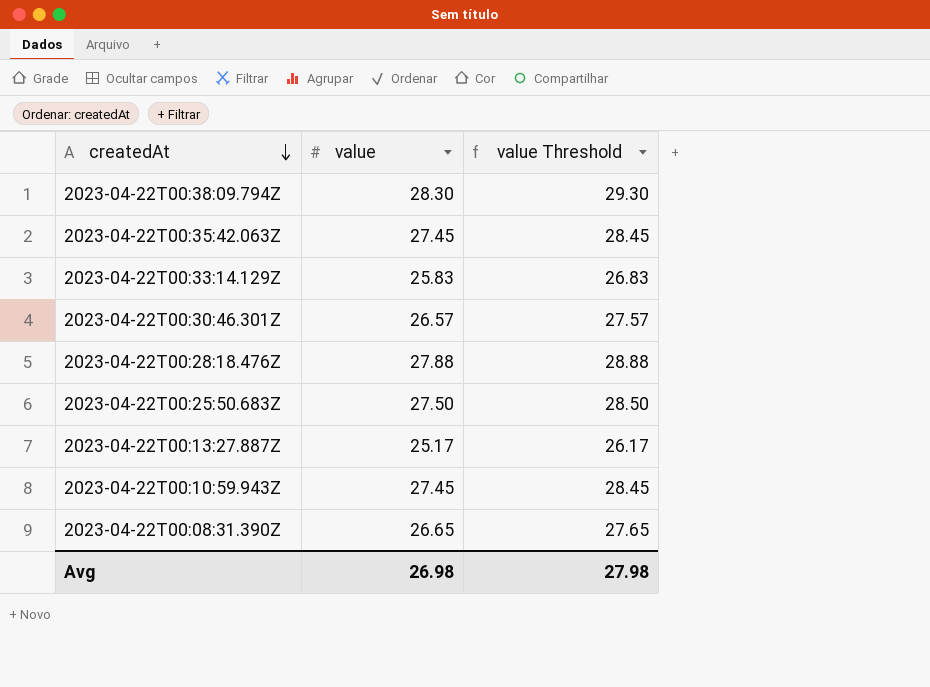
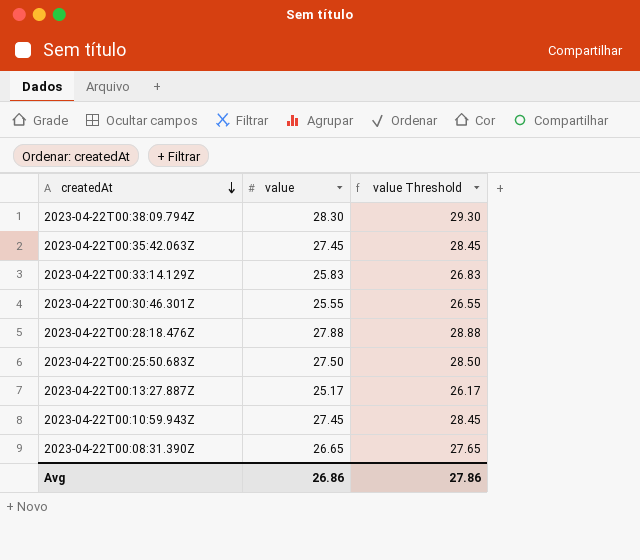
2023-04-22T00:30:46.301Z | value: 26.57 -> 25.55
2023-04-22T00:30:46.301Z | value Threshold: 27.57 -> 26.55
Avg | value: 26.98 -> 26.86
Avg | value Threshold: 27.98 -> 27.86

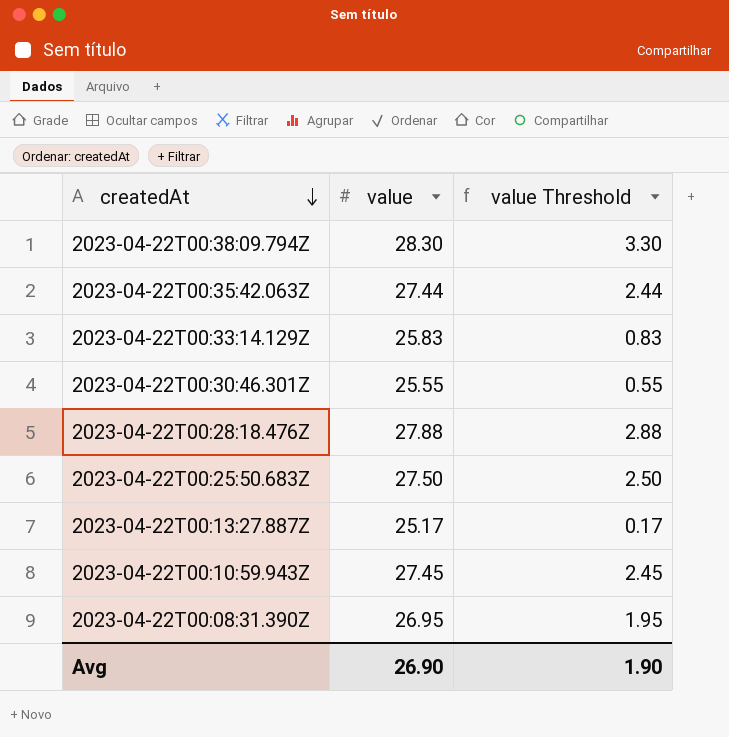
column value Threshold | formula: [value] + 1 -> [value] - 25
2023-04-22T00:35:42.063Z | value: 27.45 -> 27.44
2023-04-22T00:08:31.390Z | value: 26.65 -> 26.95
Avg | value: 26.86 -> 26.90
Avg | value Threshold: 27.86 -> 1.90

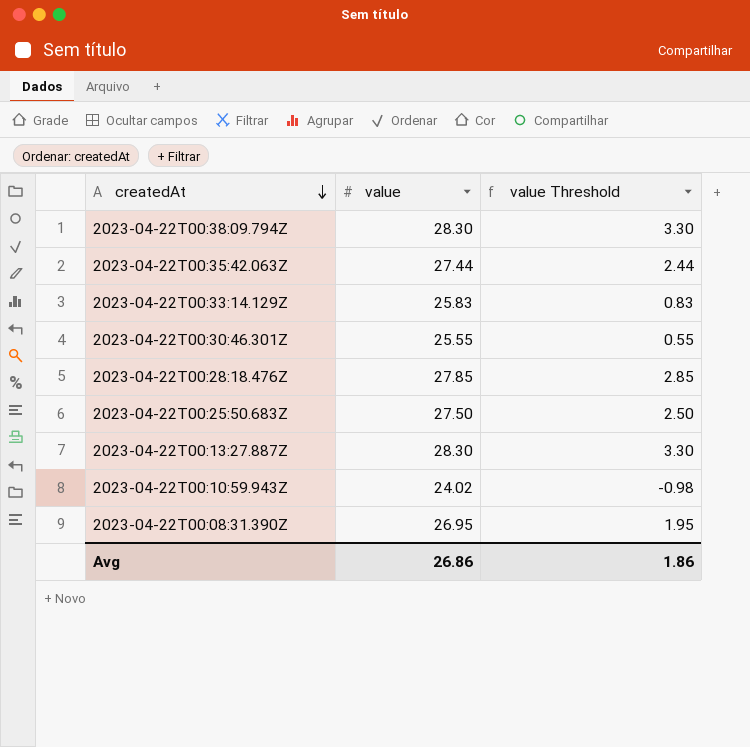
2023-04-22T00:28:18.476Z | value: 27.88 -> 27.85
2023-04-22T00:28:18.476Z | value Threshold: 2.88 -> 2.85
2023-04-22T00:13:27.887Z | value: 25.17 -> 28.30
2023-04-22T00:13:27.887Z | value Threshold: 0.17 -> 3.30
2023-04-22T00:10:59.943Z | value: 27.45 -> 24.02
2023-04-22T00:10:59.943Z | value Threshold: 2.45 -> -0.98
Avg | value: 26.90 -> 26.86
Avg | value Threshold: 1.90 -> 1.86

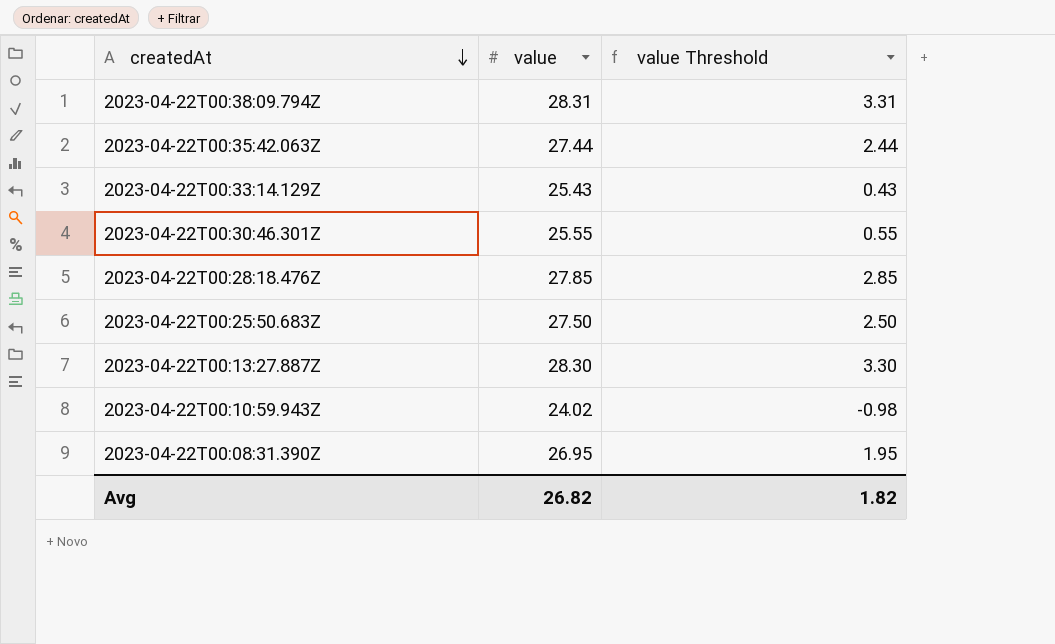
2023-04-22T00:38:09.794Z | value: 28.30 -> 28.31
2023-04-22T00:38:09.794Z | value Threshold: 3.30 -> 3.31
2023-04-22T00:33:14.129Z | value: 25.83 -> 25.43
2023-04-22T00:33:14.129Z | value Threshold: 0.83 -> 0.43
Avg | value: 26.86 -> 26.82
Avg | value Threshold: 1.86 -> 1.82

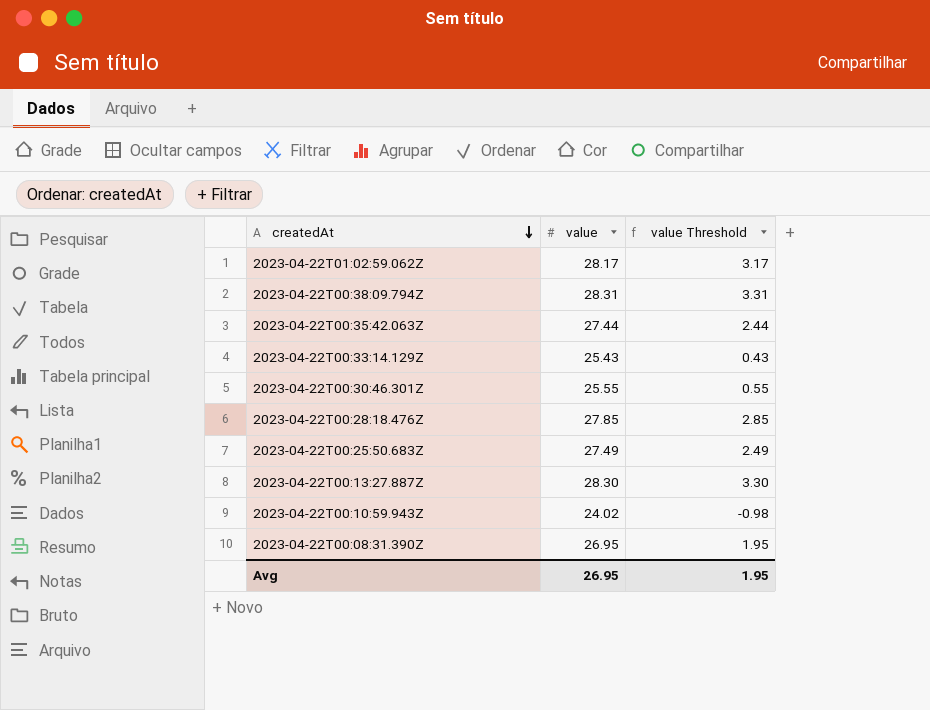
row 2023-04-22T01:02:59.062Z: none -> 28.17 | 3.17
2023-04-22T00:25:50.683Z | value: 27.50 -> 27.49
2023-04-22T00:25:50.683Z | value Threshold: 2.50 -> 2.49
Avg | value: 26.82 -> 26.95
Avg | value Threshold: 1.82 -> 1.95

